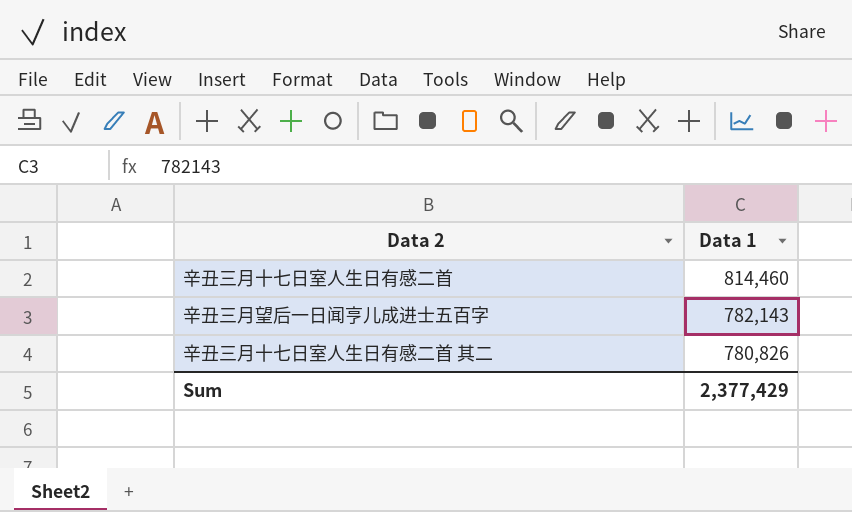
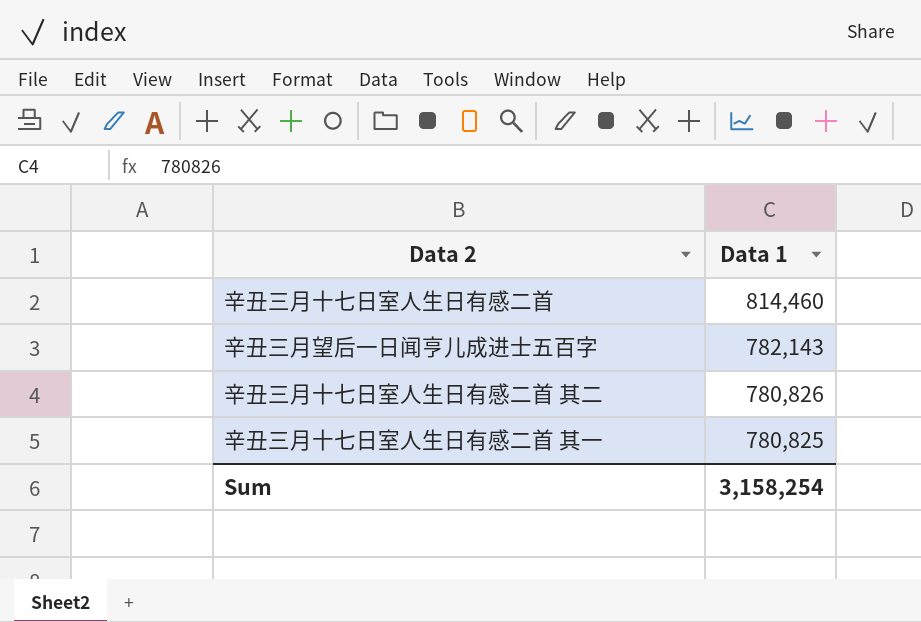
row 辛丑三月十七日室人生日有感二首 其一: none -> 780,825
Sum | Data 1: 2,377,429 -> 3,158,254

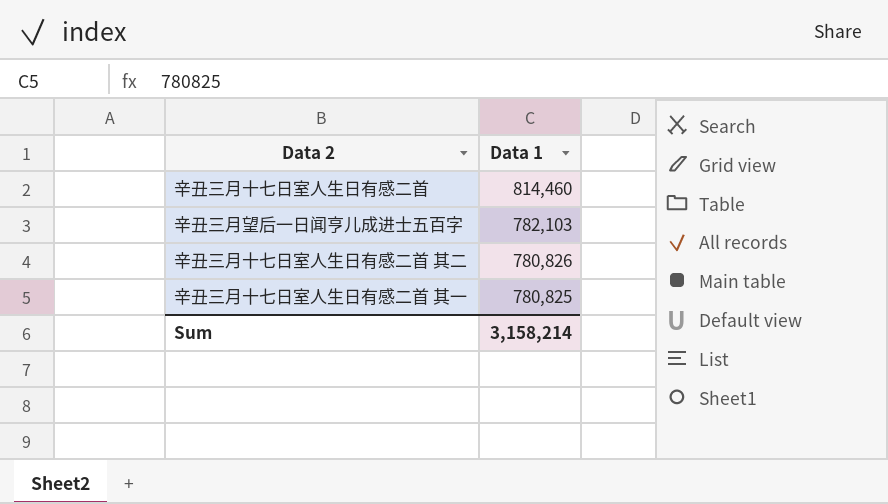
辛丑三月望后一日闻亨儿成进士五百字 | Data 1: 782,143 -> 782,103
Sum | Data 1: 3,158,254 -> 3,158,214

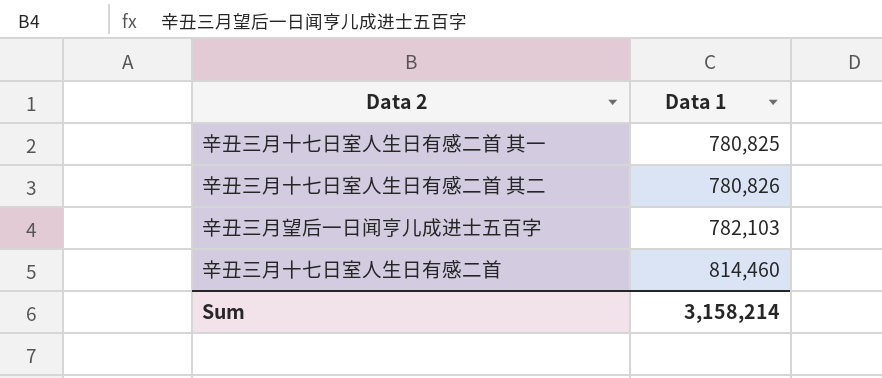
row order: Data 1 descending -> Data 1 ascending

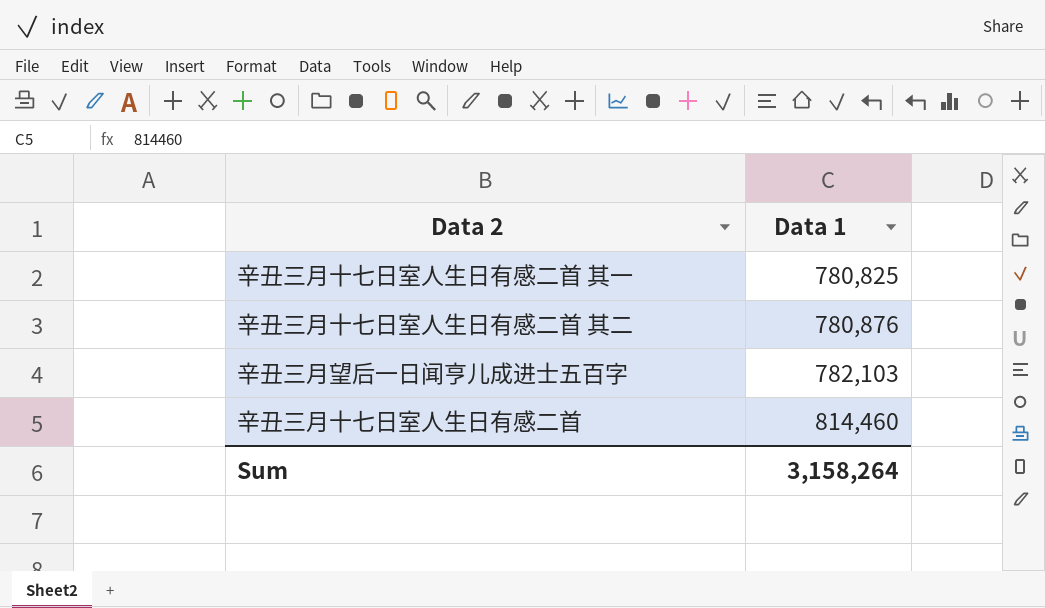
辛丑三月十七日室人生日有感二首 其二 | Data 1: 780,826 -> 780,876
Sum | Data 1: 3,158,214 -> 3,158,264

